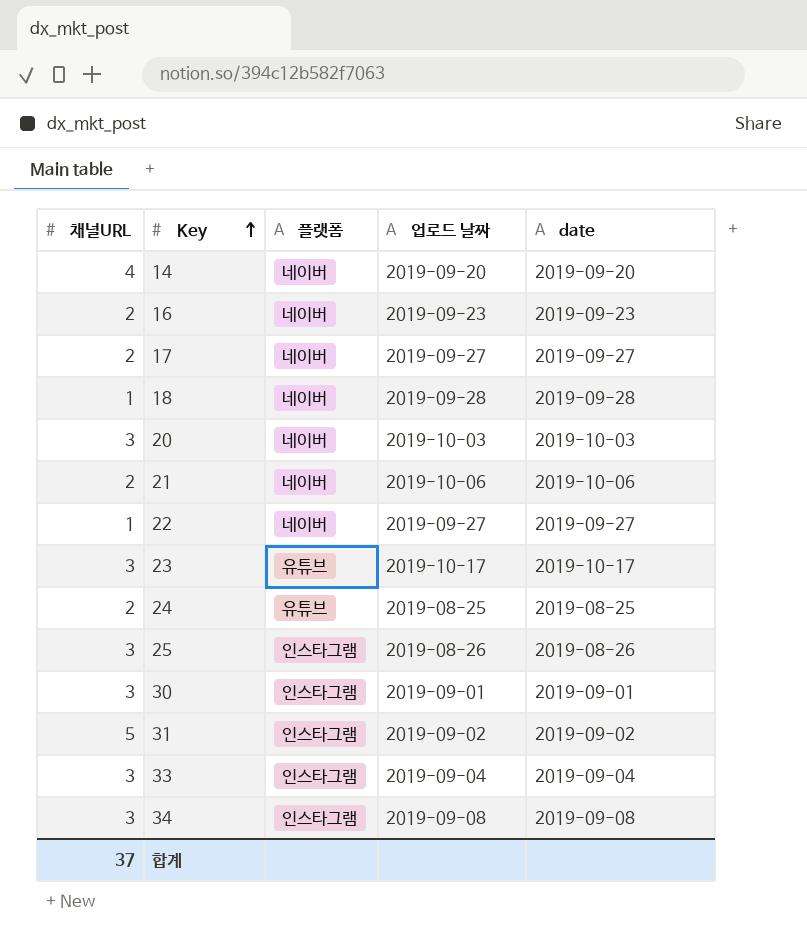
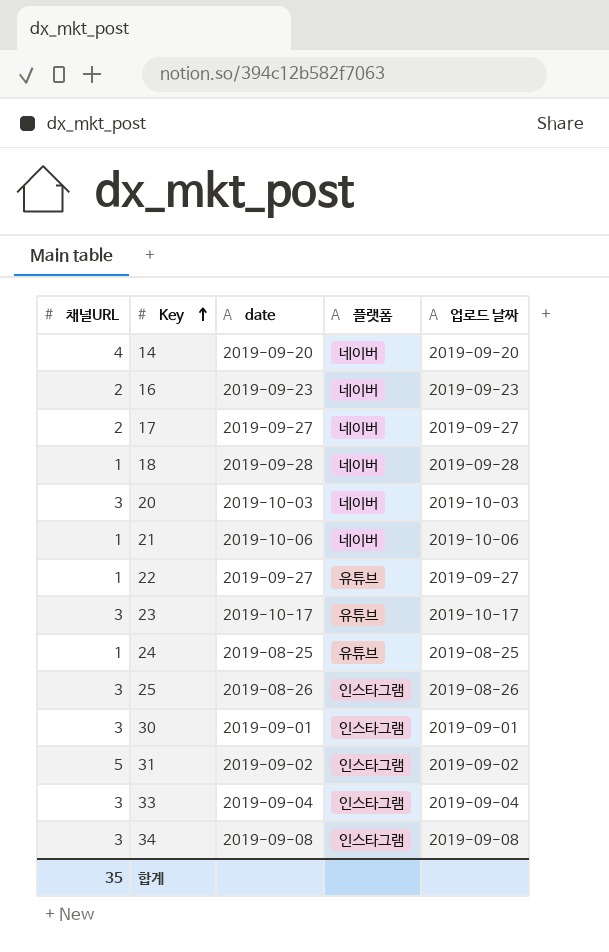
column date | position: 5 -> 3
21 | 채널URL: 2 -> 1
22 | 플랫폼: 네이버 -> 유튜브
24 | 채널URL: 2 -> 1
합계 | 채널URL: 37 -> 35

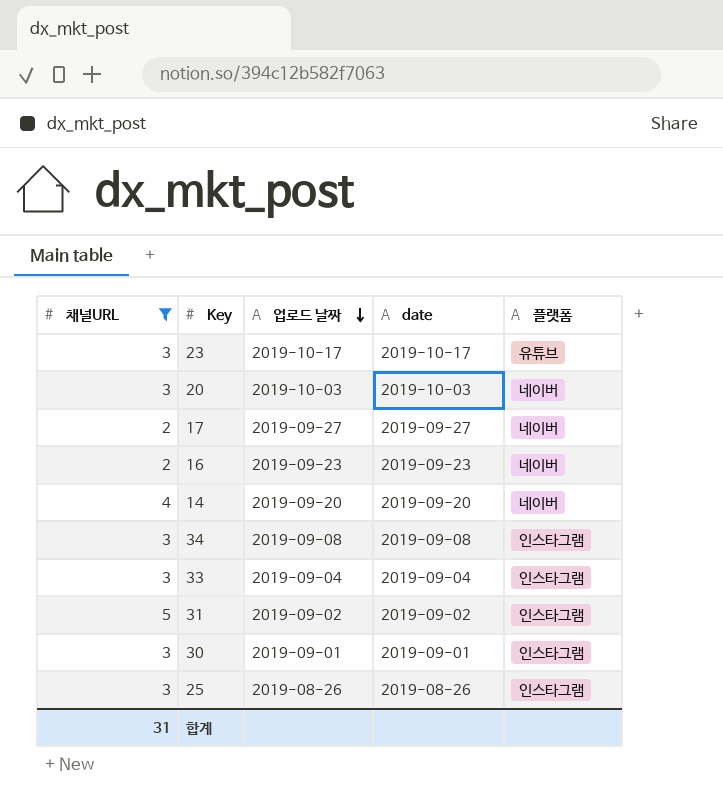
filter: none -> 채널URL != 1
row order: Key ascending -> 업로드 날짜 descending
column 업로드 날짜 | position: 5 -> 3
합계 | 채널URL: 35 -> 31

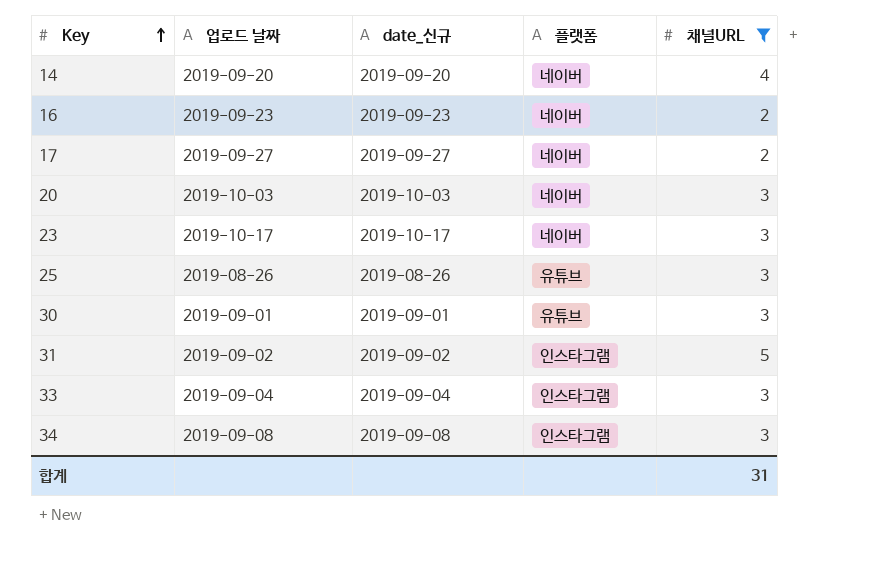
row order: 업로드 날짜 descending -> Key ascending
column name: date -> date_신규
column 채널URL | position: 1 -> 5
23 | 플랫폼: 유튜브 -> 네이버
25 | 플랫폼: 인스타그램 -> 유튜브
30 | 플랫폼: 인스타그램 -> 유튜브

